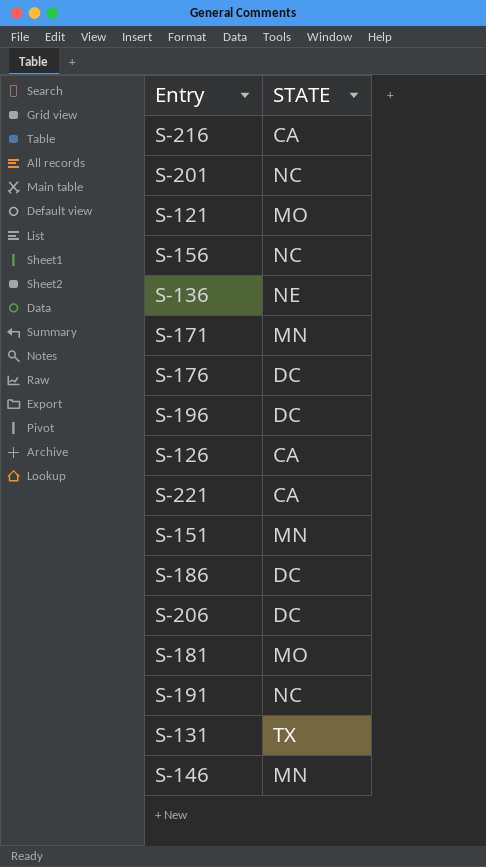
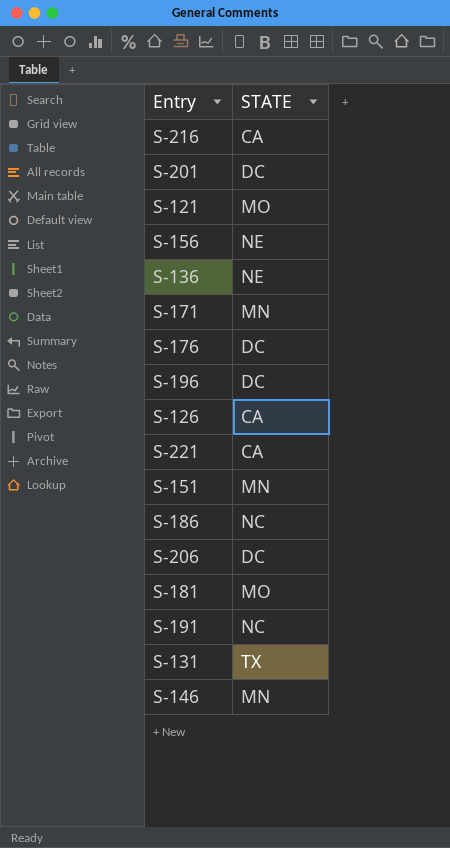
S-201 | STATE: NC -> DC
S-156 | STATE: NC -> NE
S-186 | STATE: DC -> NC

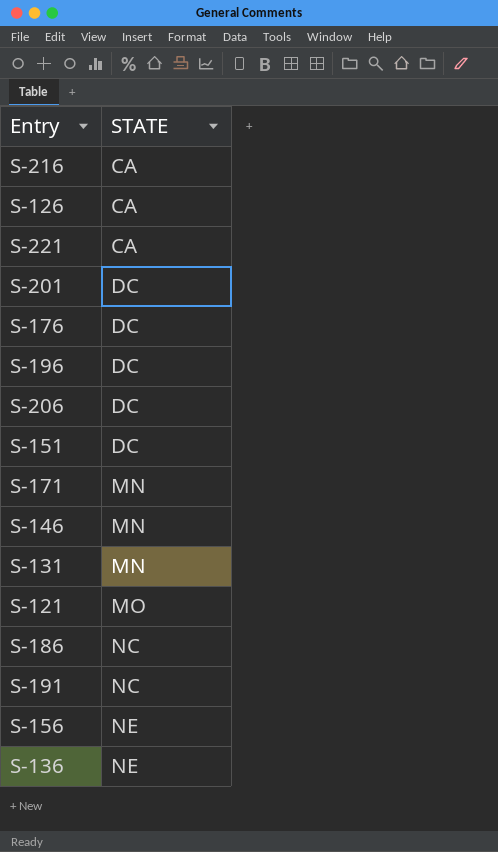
row order: none -> STATE ascending
row S-181: MO -> none
S-151 | STATE: MN -> DC
S-131 | STATE: TX -> MN

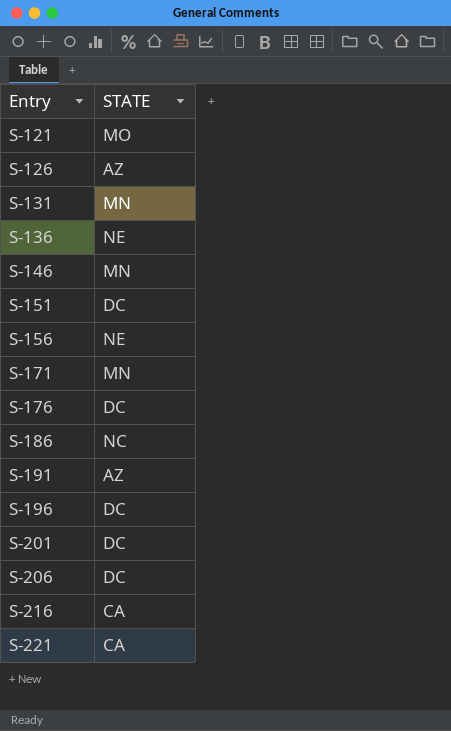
row order: STATE ascending -> Entry ascending
S-126 | STATE: CA -> AZ
S-191 | STATE: NC -> AZ

